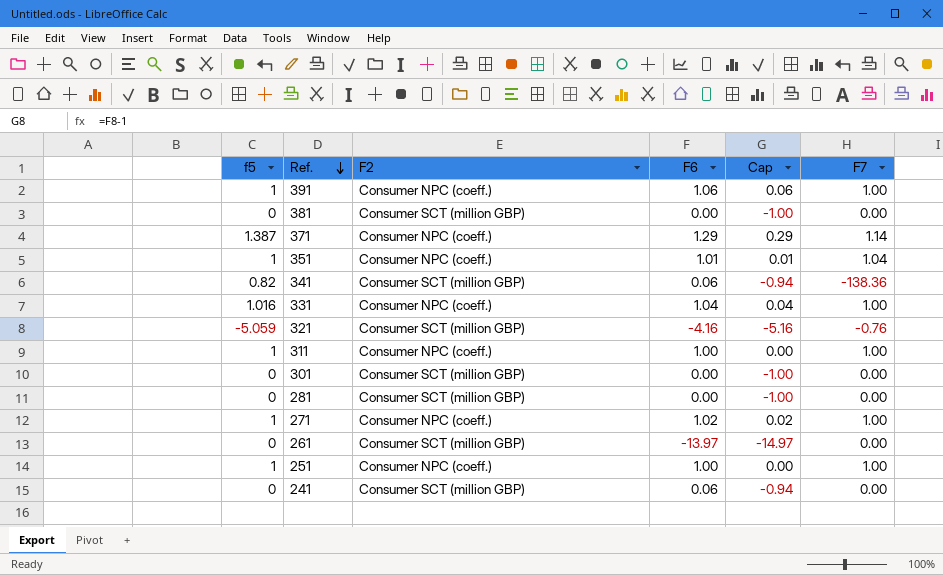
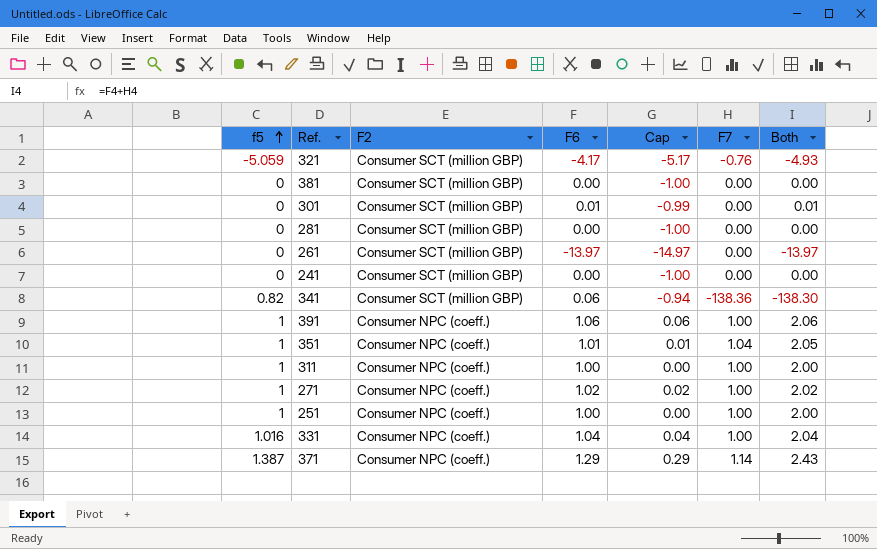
row order: Ref. descending -> f5 ascending
column Both | formula: none -> [F6] + [F7]
321 | F6: -4.16 -> -4.17
321 | Cap: -5.16 -> -5.17
301 | F6: 0.00 -> 0.01
301 | Cap: -1.00 -> -0.99
241 | F6: 0.06 -> 0.00
241 | Cap: -0.94 -> -1.00

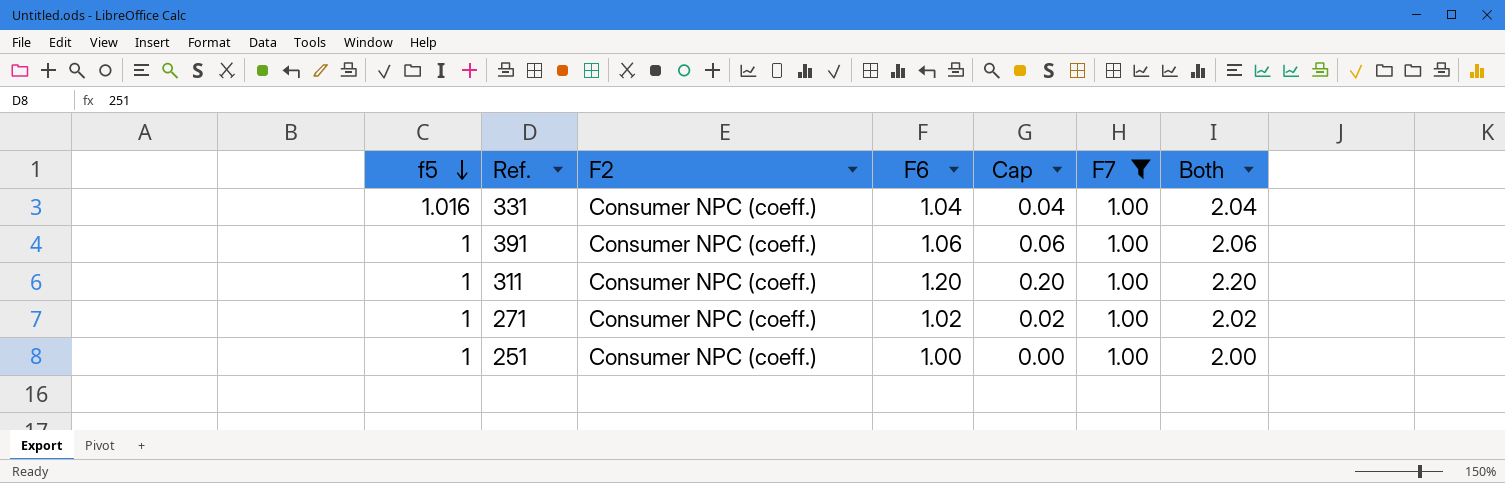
filter: none -> F7 = 1.00
row order: f5 ascending -> f5 descending
311 | F6: 1.00 -> 1.20
311 | Cap: 0.00 -> 0.20
311 | Both: 2.00 -> 2.20

